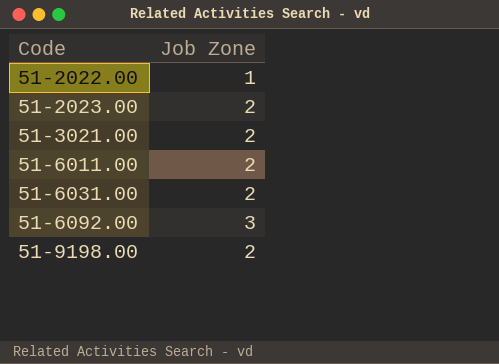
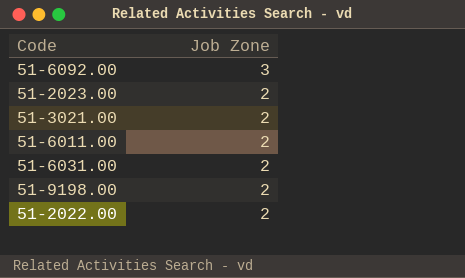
row order: Code ascending -> Job Zone descending
51-2022.00 | Job Zone: 1 -> 2

